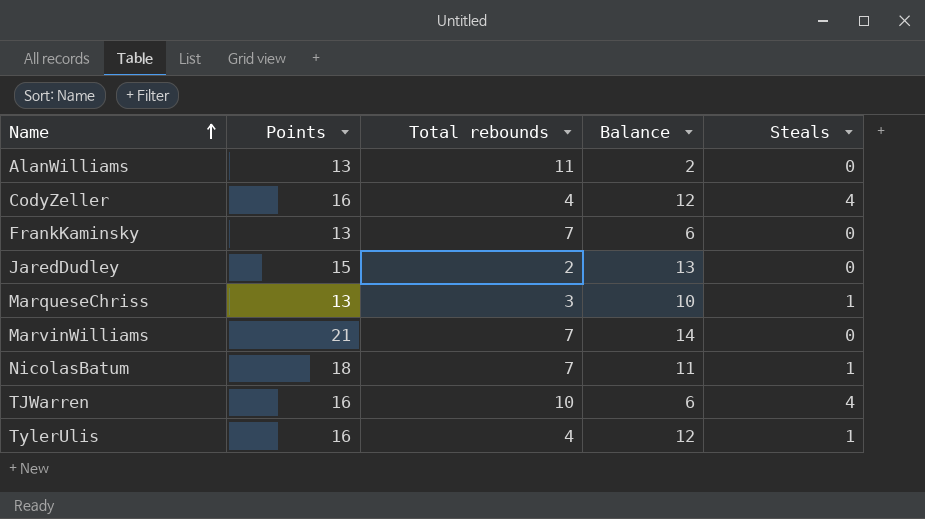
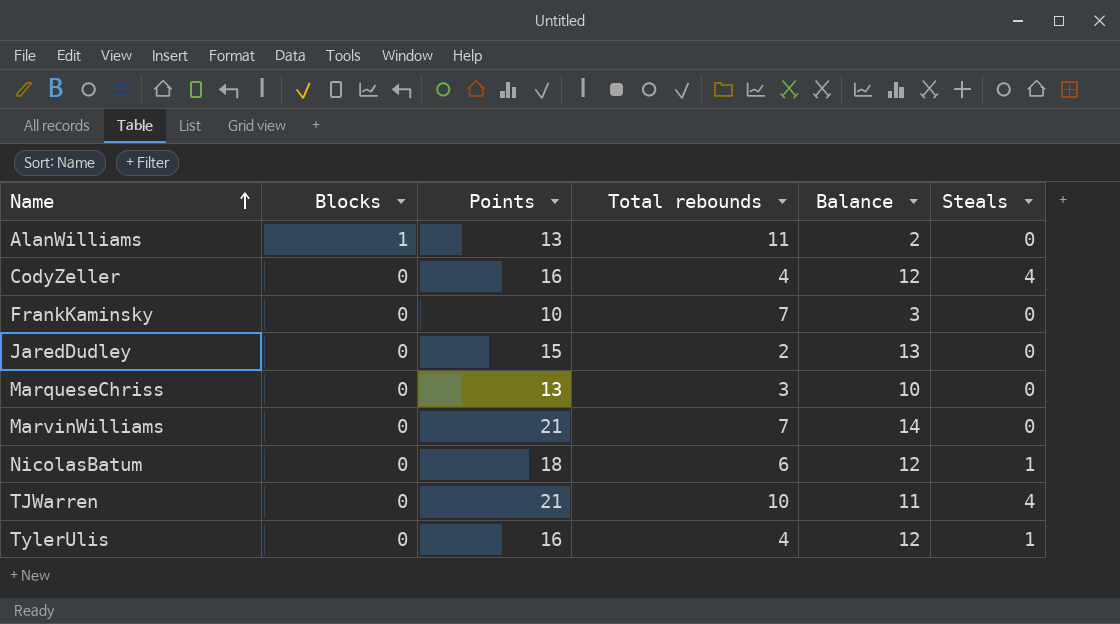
column Blocks | position: none -> 2
FrankKaminsky | Points: 13 -> 10
FrankKaminsky | Balance: 6 -> 3
MarqueseChriss | Steals: 1 -> 0
NicolasBatum | Total rebounds: 7 -> 6
NicolasBatum | Balance: 11 -> 12
TJWarren | Points: 16 -> 21
TJWarren | Balance: 6 -> 11

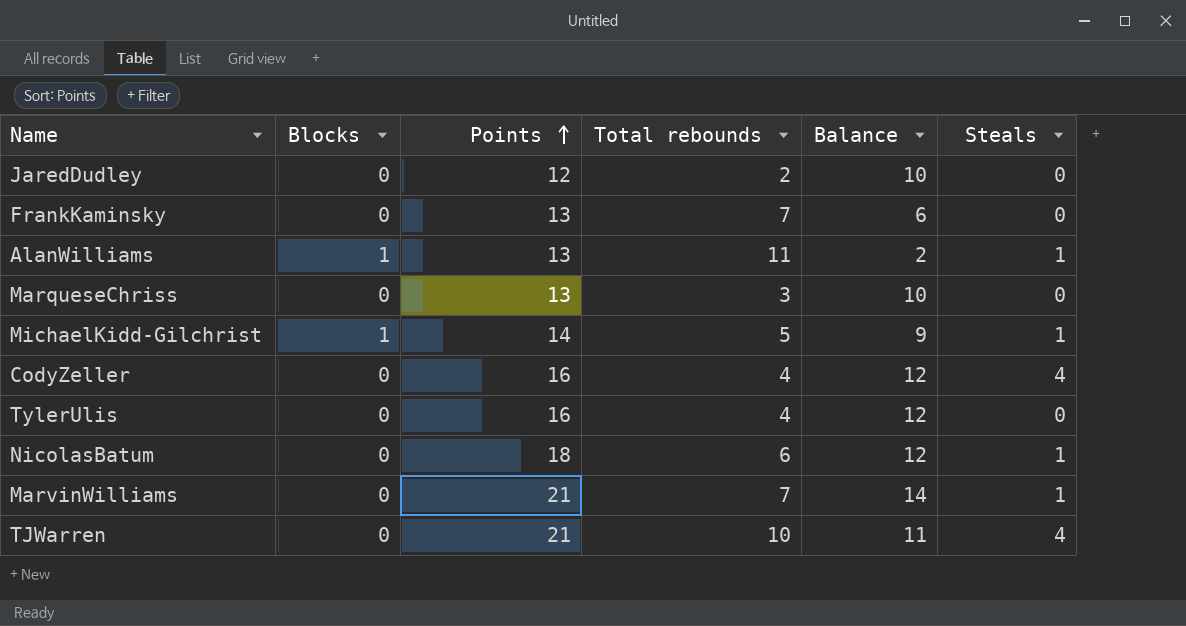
row order: Name ascending -> Points ascending
JaredDudley | Points: 15 -> 12
JaredDudley | Balance: 13 -> 10
FrankKaminsky | Points: 10 -> 13
FrankKaminsky | Balance: 3 -> 6
AlanWilliams | Steals: 0 -> 1
row MichaelKidd-Gilchrist: none -> 1 | 14 | 5 | 9 | 1
TylerUlis | Steals: 1 -> 0
MarvinWilliams | Steals: 0 -> 1

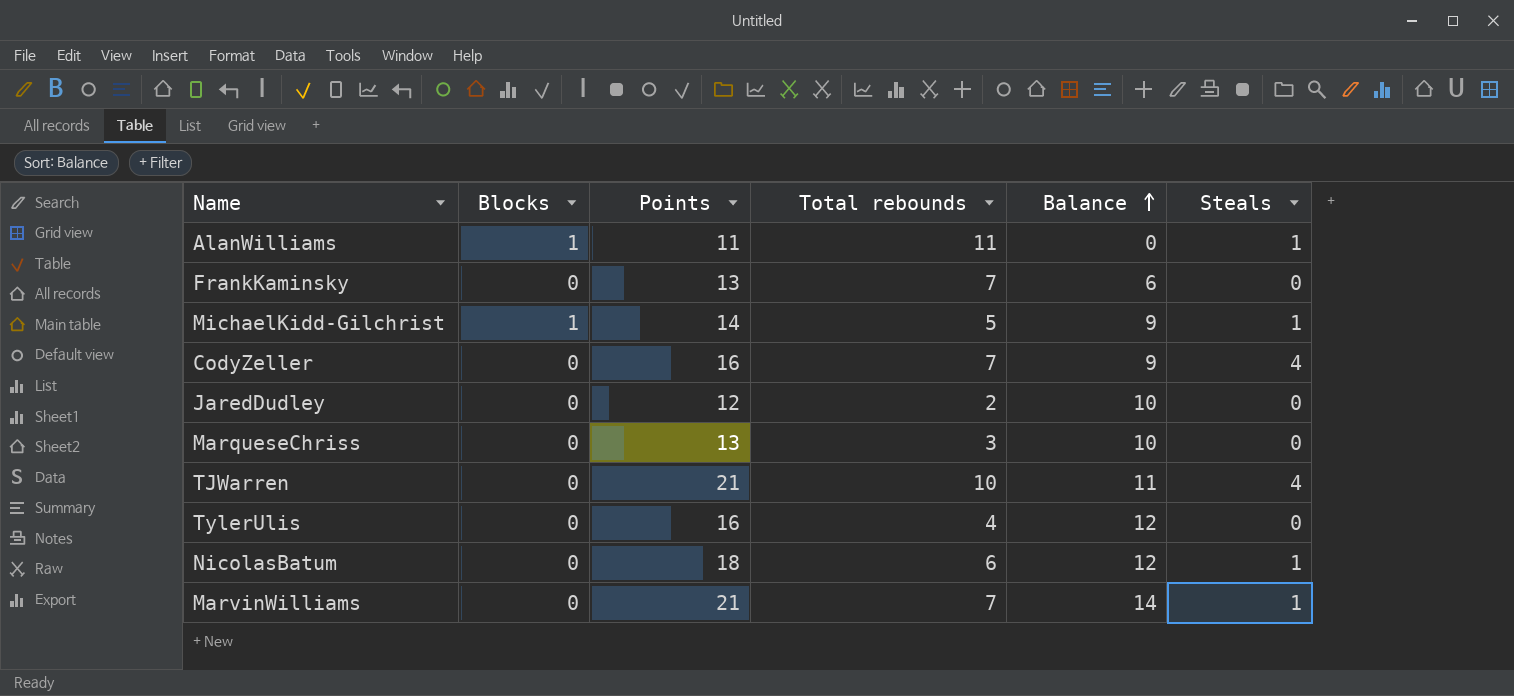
row order: Points ascending -> Balance ascending
AlanWilliams | Points: 13 -> 11
AlanWilliams | Balance: 2 -> 0
CodyZeller | Total rebounds: 4 -> 7
CodyZeller | Balance: 12 -> 9

